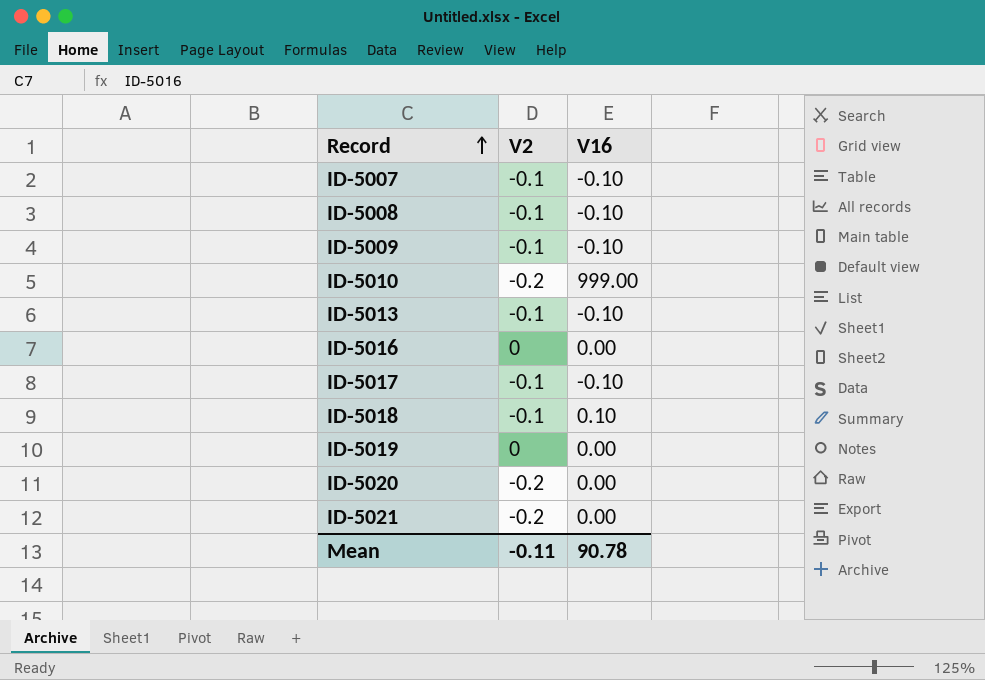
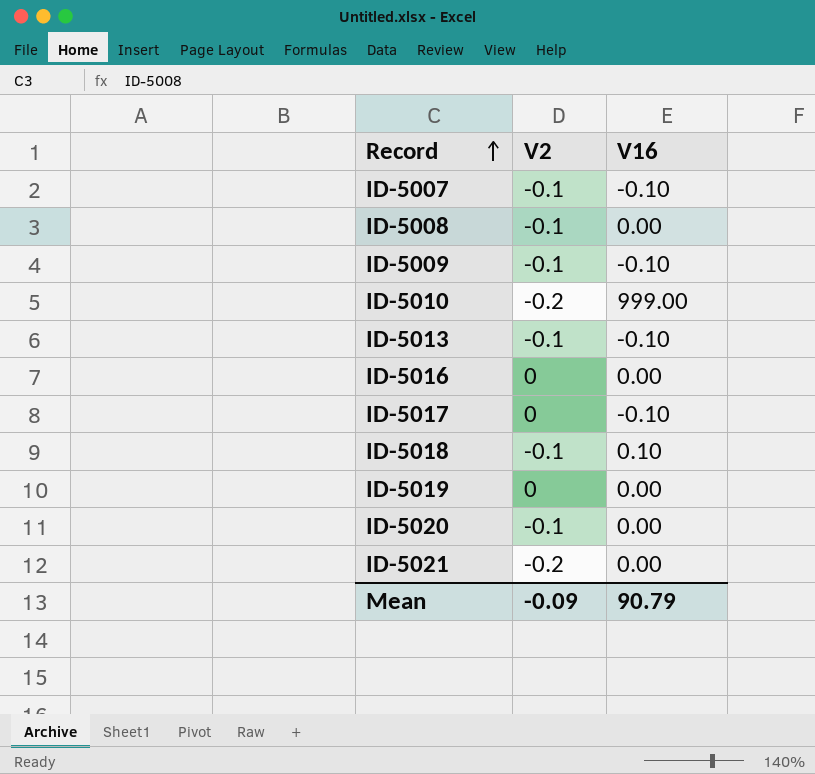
ID-5008 | V16: -0.10 -> 0.00
ID-5017 | V2: -0.1 -> 0
ID-5020 | V2: -0.2 -> -0.1
Mean | V2: -0.11 -> -0.09
Mean | V16: 90.78 -> 90.79

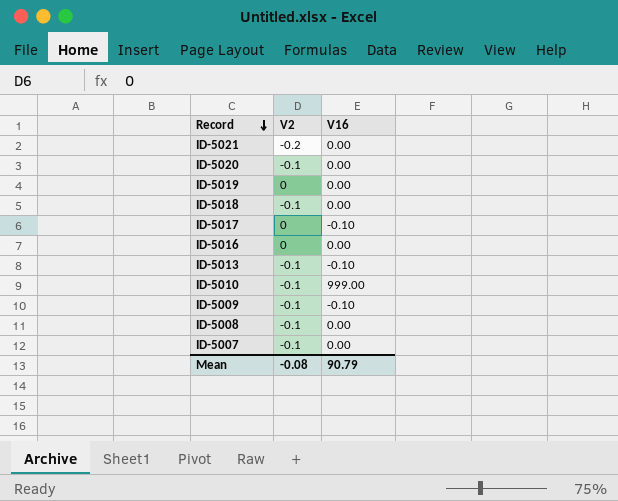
row order: Record ascending -> Record descending
ID-5018 | V16: 0.10 -> 0.00
ID-5010 | V2: -0.2 -> -0.1
ID-5007 | V16: -0.10 -> 0.00
Mean | V2: -0.09 -> -0.08

